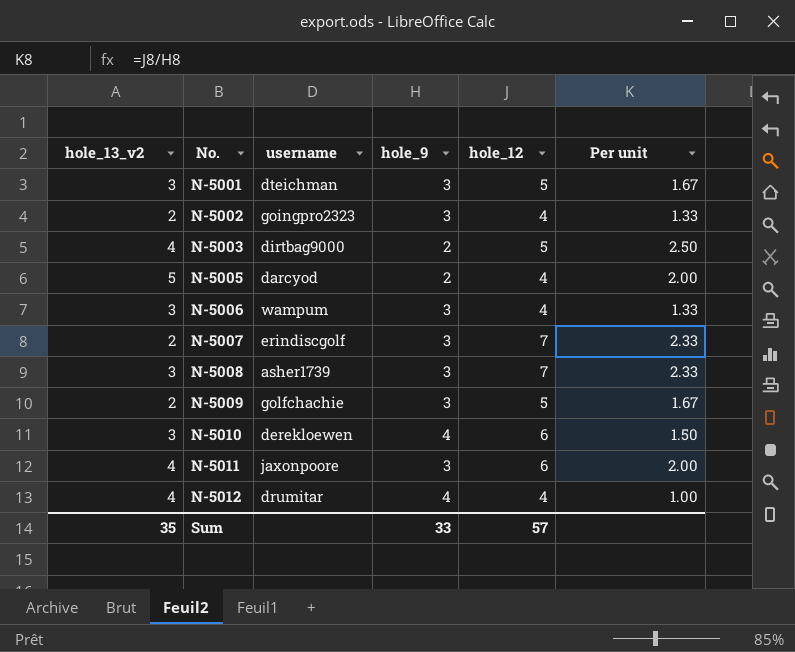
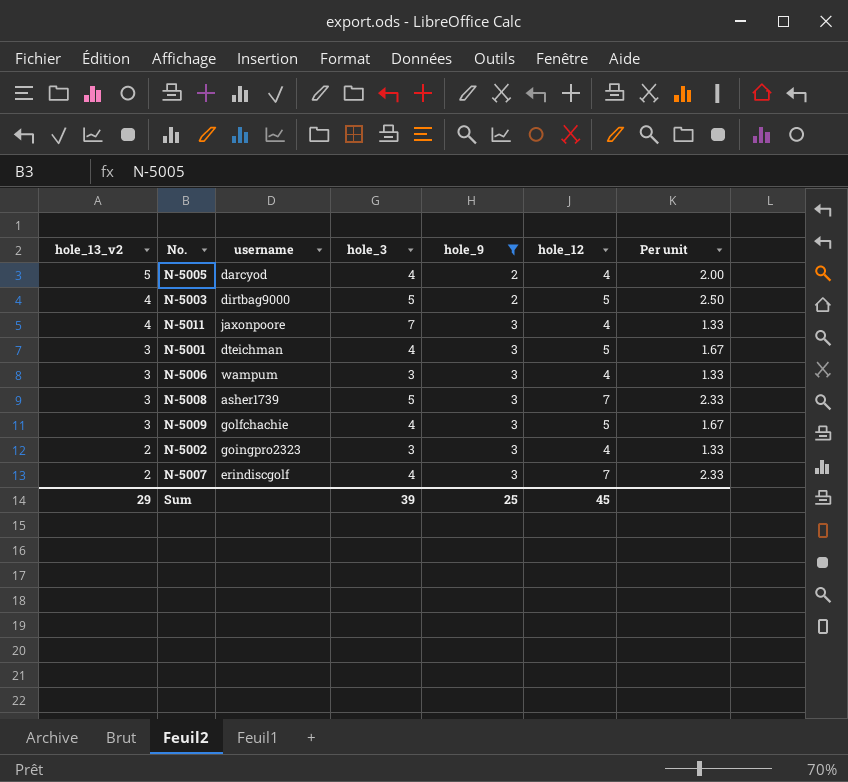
filter: none -> hole_9 != 4
row order: No. ascending -> hole_13_v2 descending
column hole_3 | position: none -> 4
N-5011 | hole_12: 6 -> 4
N-5011 | Per unit: 2.00 -> 1.33
N-5009 | hole_13_v2: 2 -> 3
Sum | hole_13_v2: 35 -> 29
Sum | hole_9: 33 -> 25
Sum | hole_12: 57 -> 45

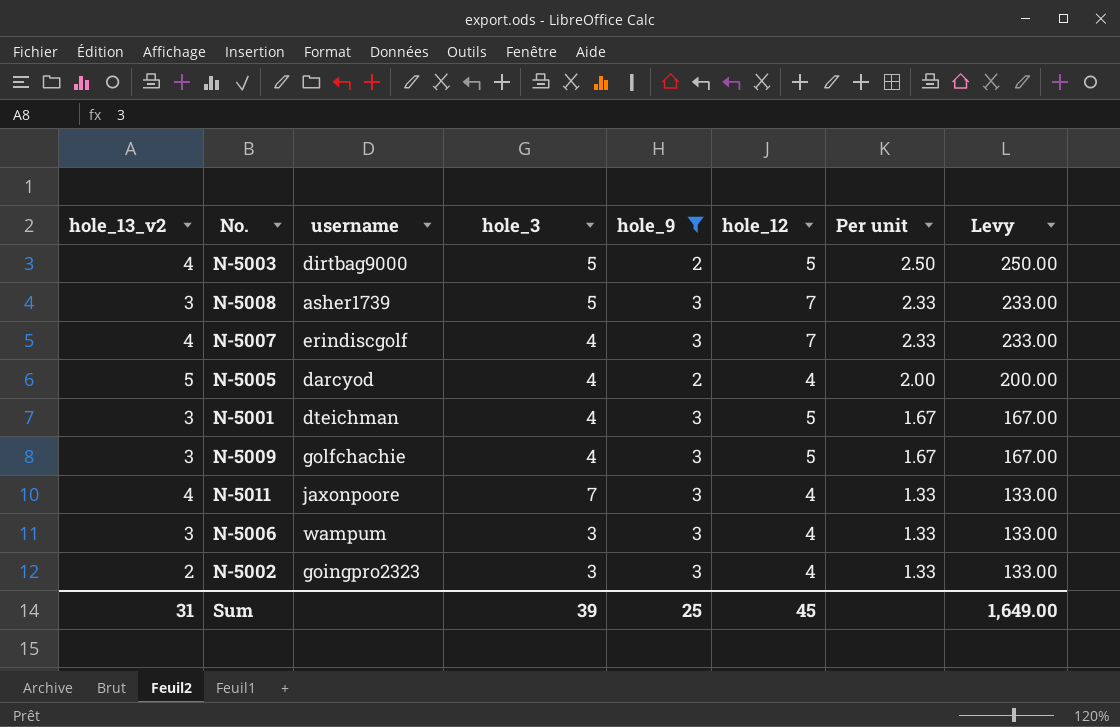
row order: hole_13_v2 descending -> Per unit descending
column Levy | formula: none -> [Per unit] * 100
N-5007 | hole_13_v2: 2 -> 4
Sum | hole_13_v2: 29 -> 31

